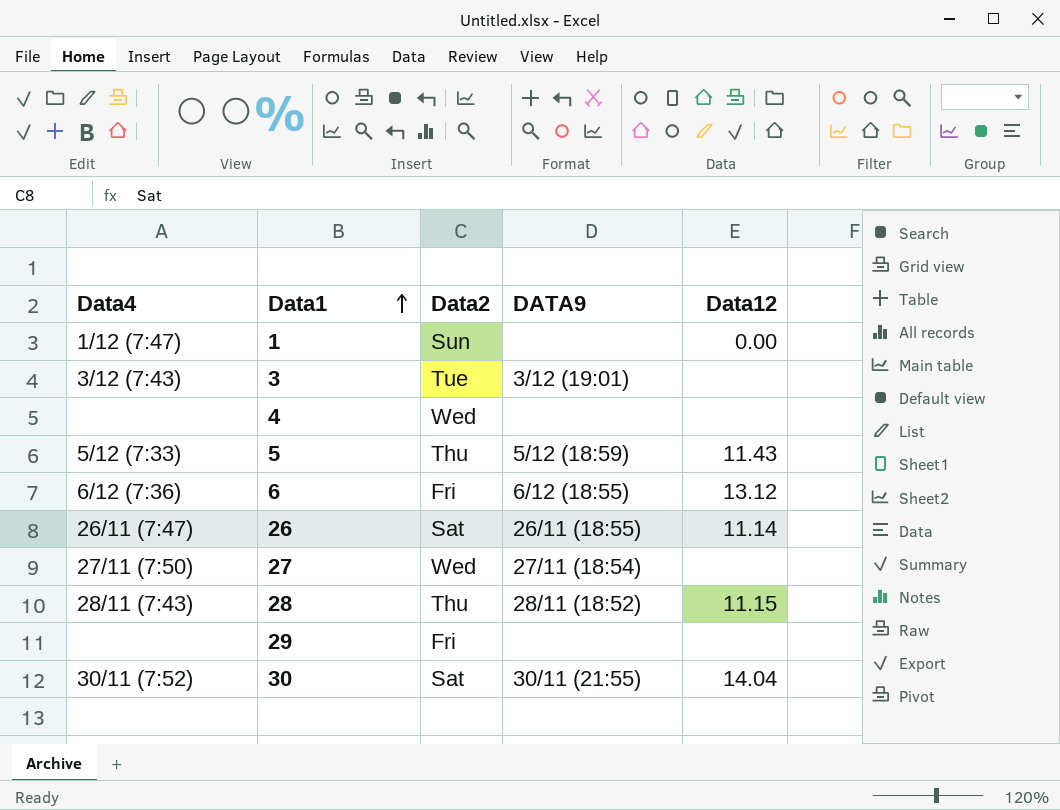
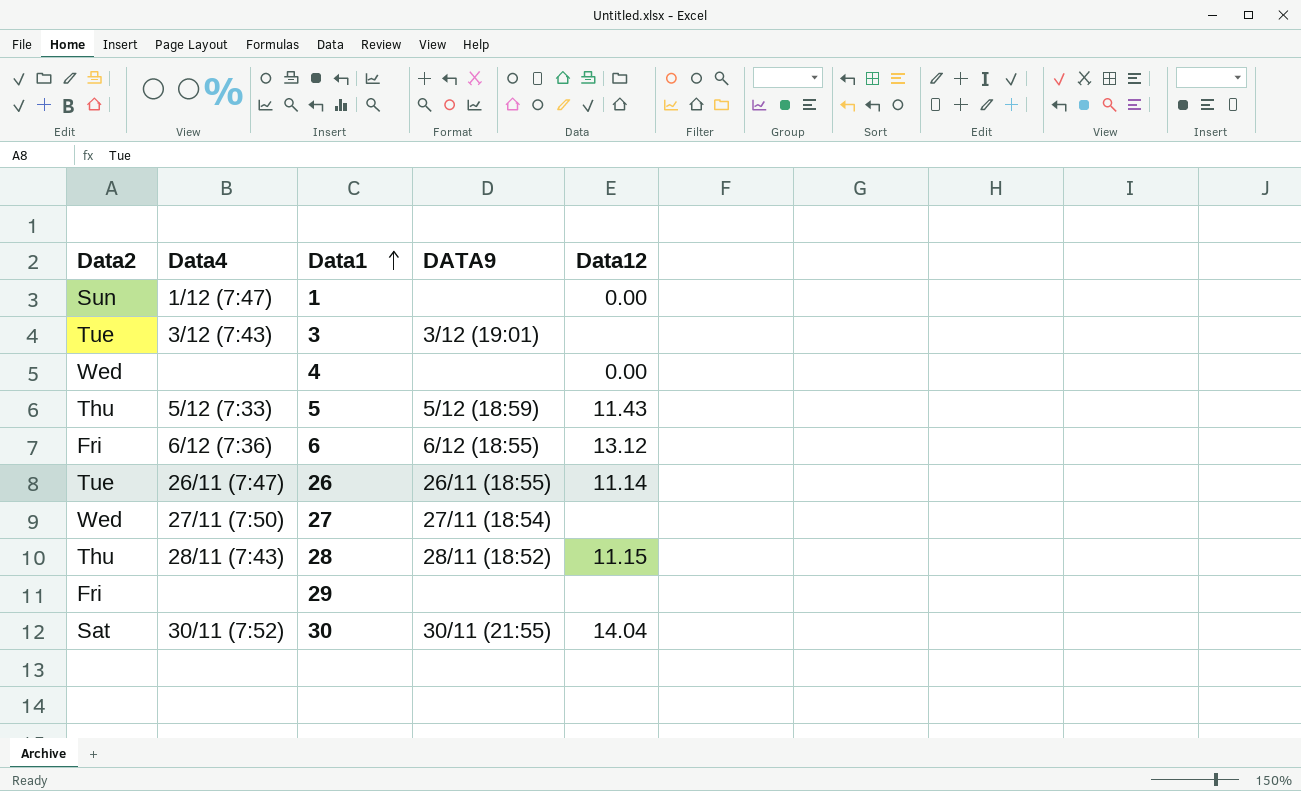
column Data2 | position: 3 -> 1
4 | Data12: none -> 0.00
26 | Data2: Sat -> Tue

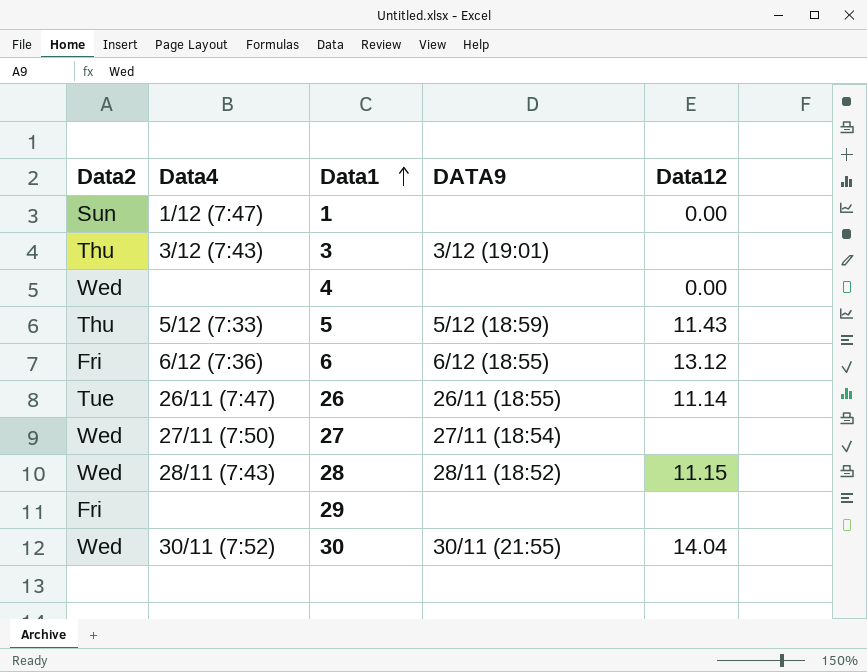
3 | Data2: Tue -> Thu
28 | Data2: Thu -> Wed
30 | Data2: Sat -> Wed

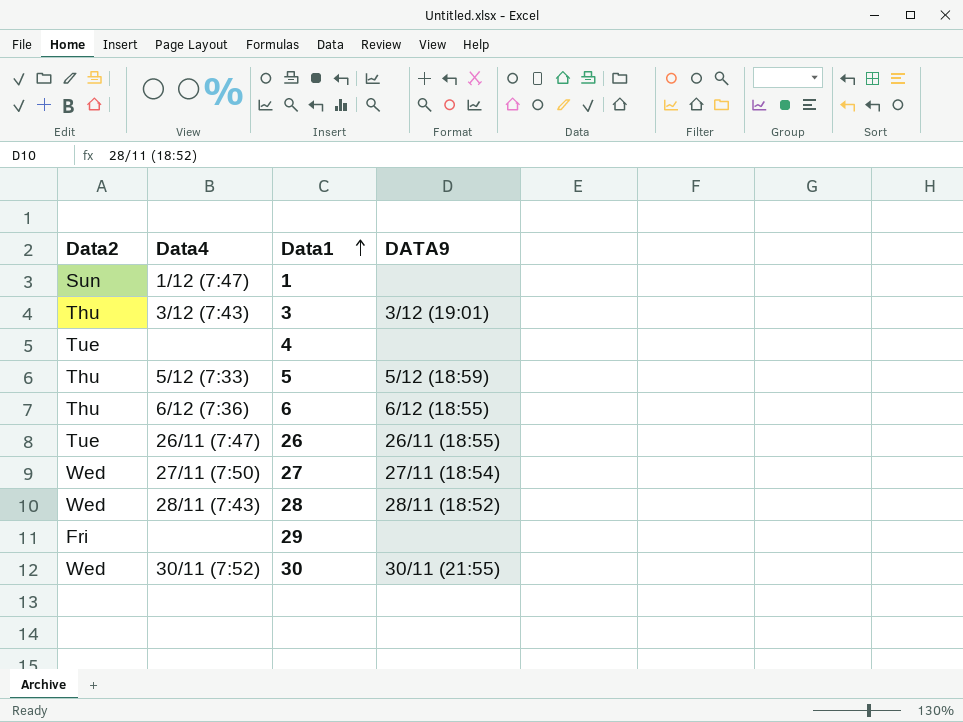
column Data12 | position: 5 -> none
4 | Data2: Wed -> Tue
6 | Data2: Fri -> Thu

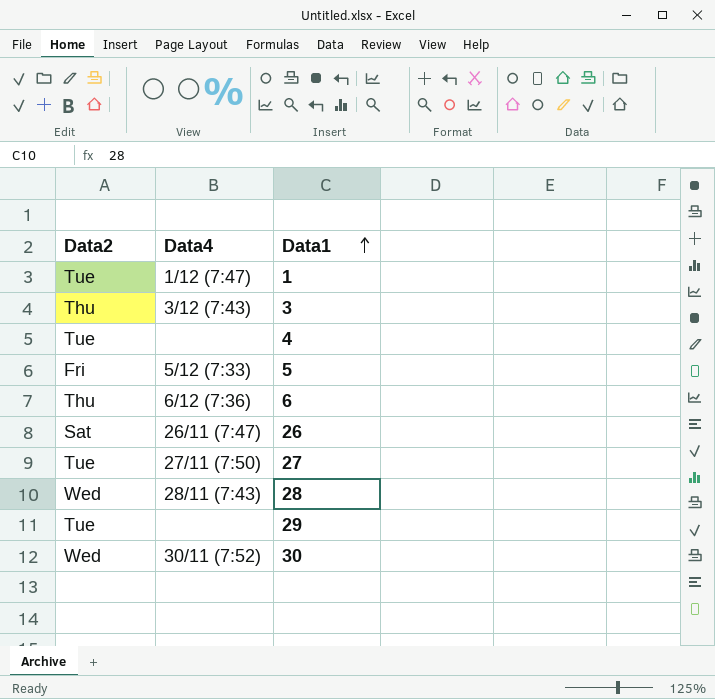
column DATA9 | position: 4 -> none
1 | Data2: Sun -> Tue
5 | Data2: Thu -> Fri
26 | Data2: Tue -> Sat
27 | Data2: Wed -> Tue
29 | Data2: Fri -> Tue

